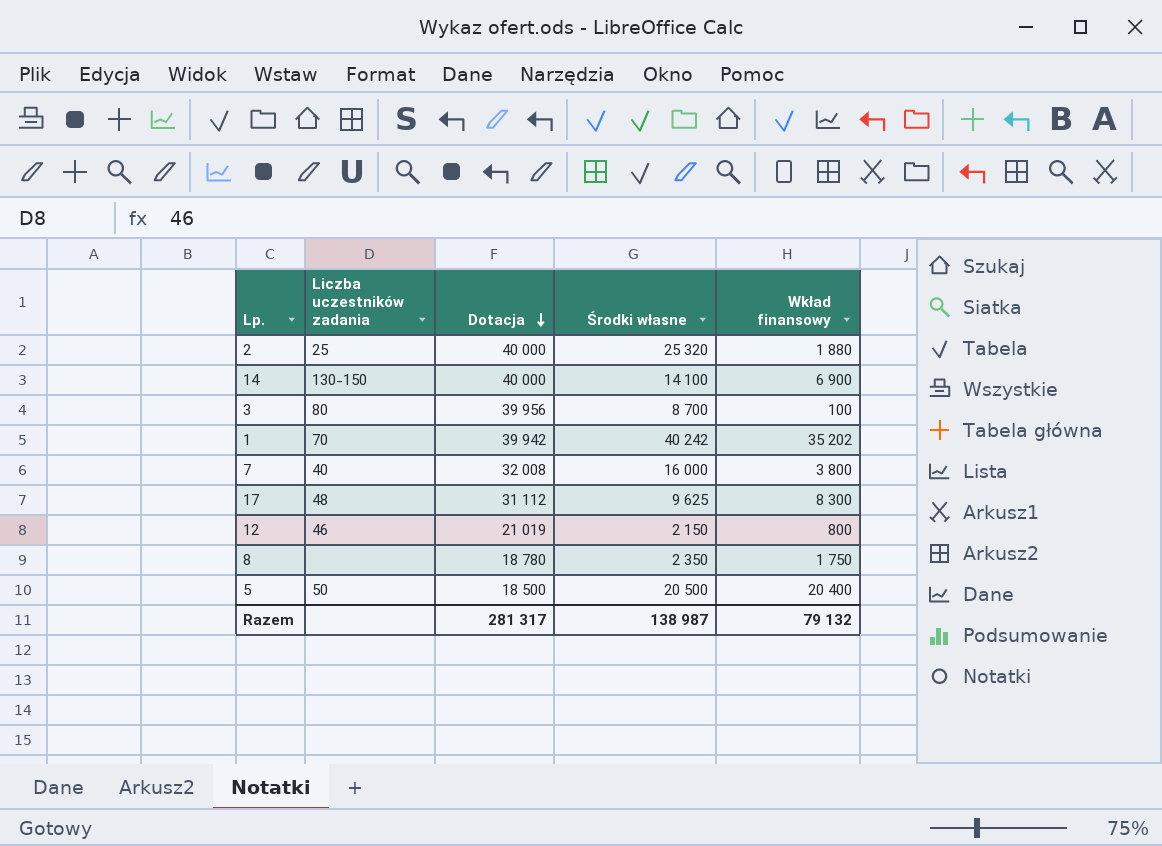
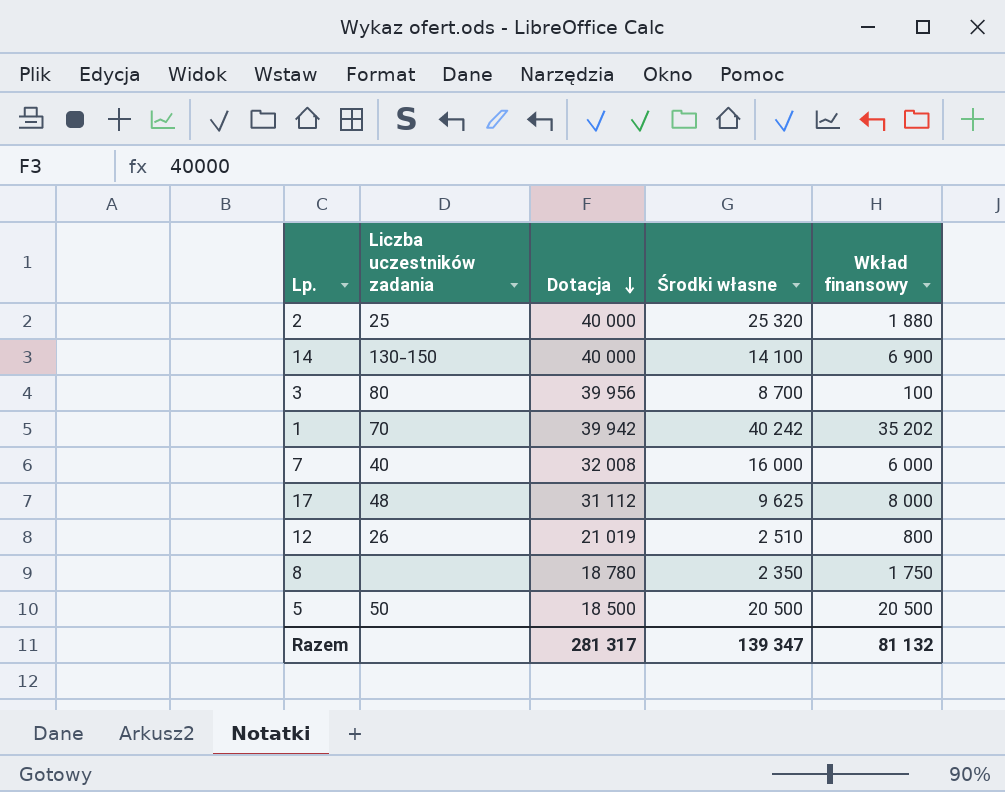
7 | Wkład finansowy: 3 800 -> 6 000
17 | Wkład finansowy: 8 300 -> 8 000
12 | Liczba uczestników zadania: 46 -> 26
12 | Środki własne: 2 150 -> 2 510
5 | Wkład finansowy: 20 400 -> 20 500
Razem | Środki własne: 138 987 -> 139 347
Razem | Wkład finansowy: 79 132 -> 81 132

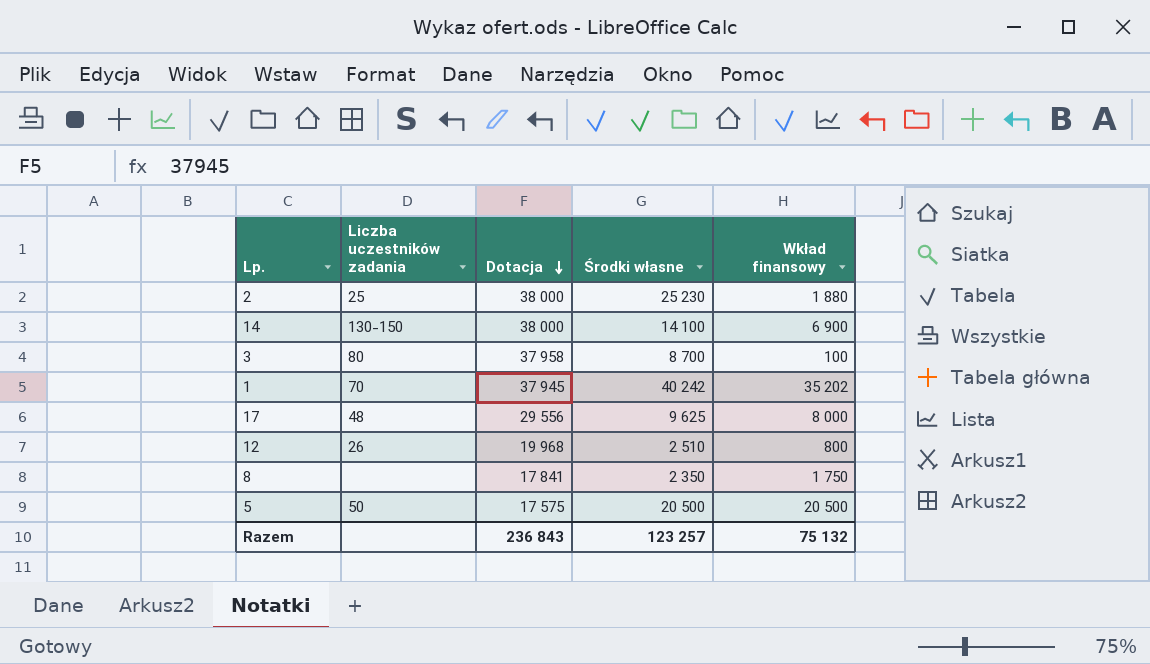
row 7: 40 | 32 008 | 16 000 | 6 000 -> none
2 | Dotacja: 40 000 -> 38 000
2 | Środki własne: 25 320 -> 25 230
14 | Dotacja: 40 000 -> 38 000
3 | Dotacja: 39 956 -> 37 958
1 | Dotacja: 39 942 -> 37 945
17 | Dotacja: 31 112 -> 29 556
12 | Dotacja: 21 019 -> 19 968
8 | Dotacja: 18 780 -> 17 841
5 | Dotacja: 18 500 -> 17 575
Razem | Dotacja: 281 317 -> 236 843
Razem | Środki własne: 139 347 -> 123 257
Razem | Wkład finansowy: 81 132 -> 75 132

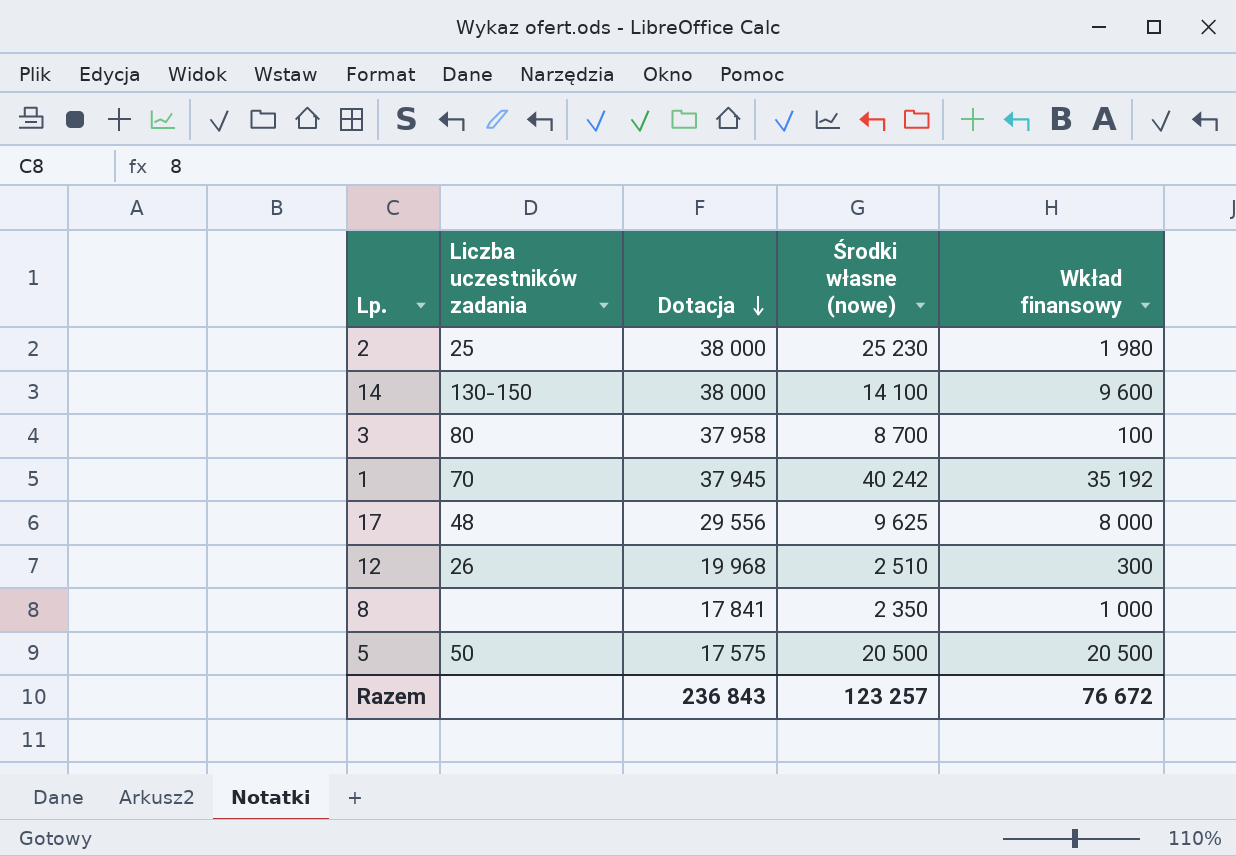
column name: Środki własne -> Środki własne (nowe)
2 | Wkład finansowy: 1 880 -> 1 980
14 | Wkład finansowy: 6 900 -> 9 600
1 | Wkład finansowy: 35 202 -> 35 192
12 | Wkład finansowy: 800 -> 300
8 | Wkład finansowy: 1 750 -> 1 000
Razem | Wkład finansowy: 75 132 -> 76 672

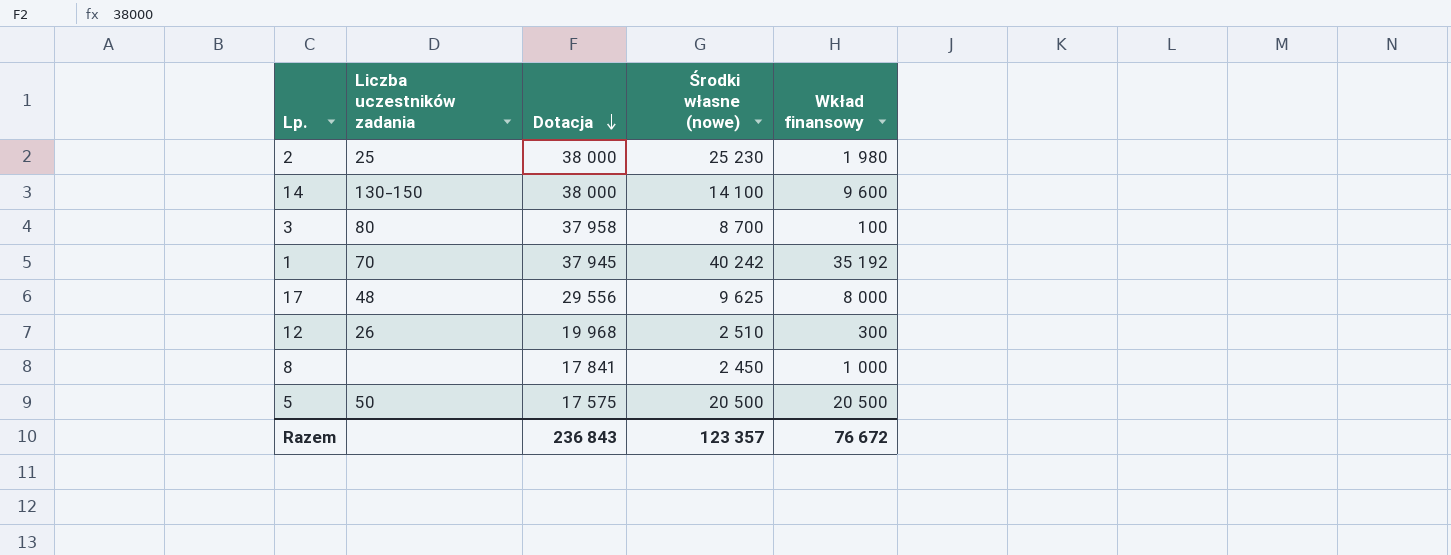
8 | Środki własne (nowe): 2 350 -> 2 450
Razem | Środki własne (nowe): 123 257 -> 123 357

